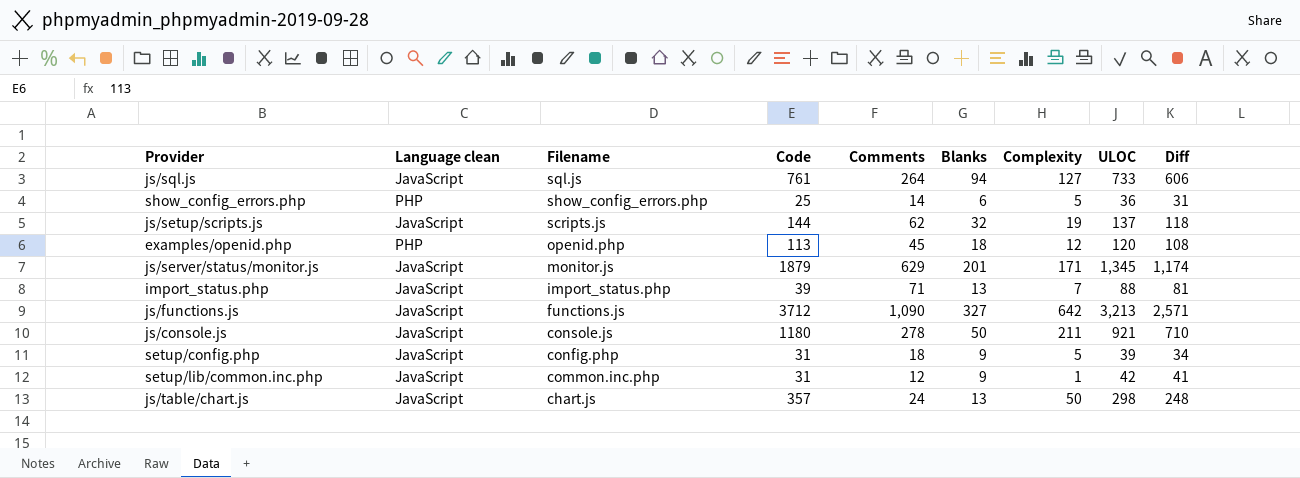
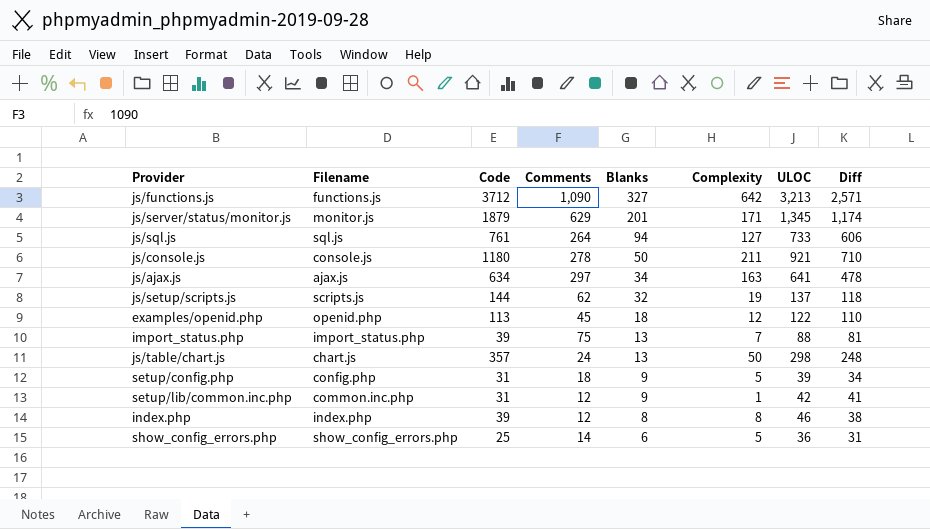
row order: Filename descending -> Blanks descending
column Language clean | position: 2 -> none
row js/ajax.js: none -> ajax.js | 634 | 297 | 34 | 163 | 641 | 478
examples/openid.php | ULOC: 120 -> 122
examples/openid.php | Diff: 108 -> 110
import_status.php | Comments: 71 -> 75
row index.php: none -> index.php | 39 | 12 | 8 | 8 | 46 | 38

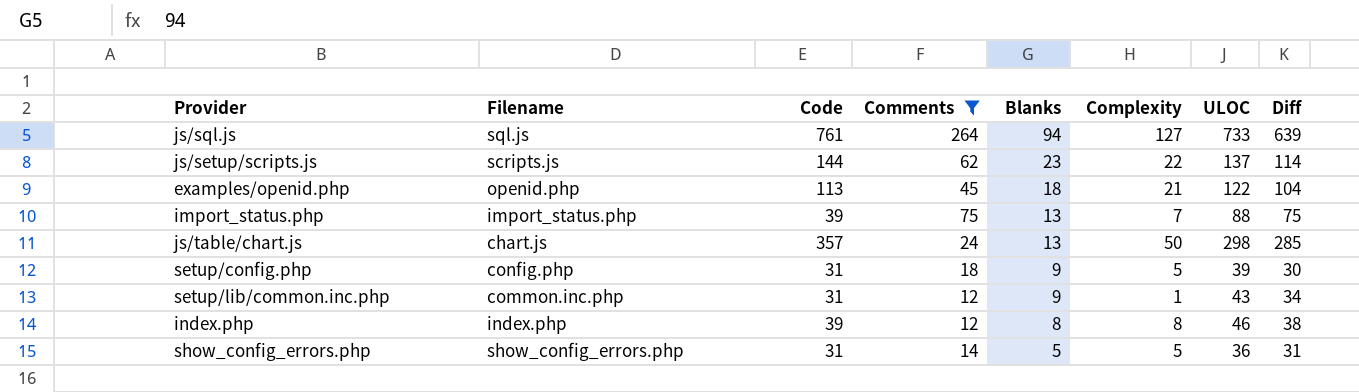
filter: none -> Comments <= 264
column Diff | formula: [ULOC] - [Complexity] -> [ULOC] - [Blanks]
js/setup/scripts.js | Blanks: 32 -> 23
js/setup/scripts.js | Complexity: 19 -> 22
examples/openid.php | Complexity: 12 -> 21
setup/lib/common.inc.php | ULOC: 42 -> 43
show_config_errors.php | Code: 25 -> 31
show_config_errors.php | Blanks: 6 -> 5

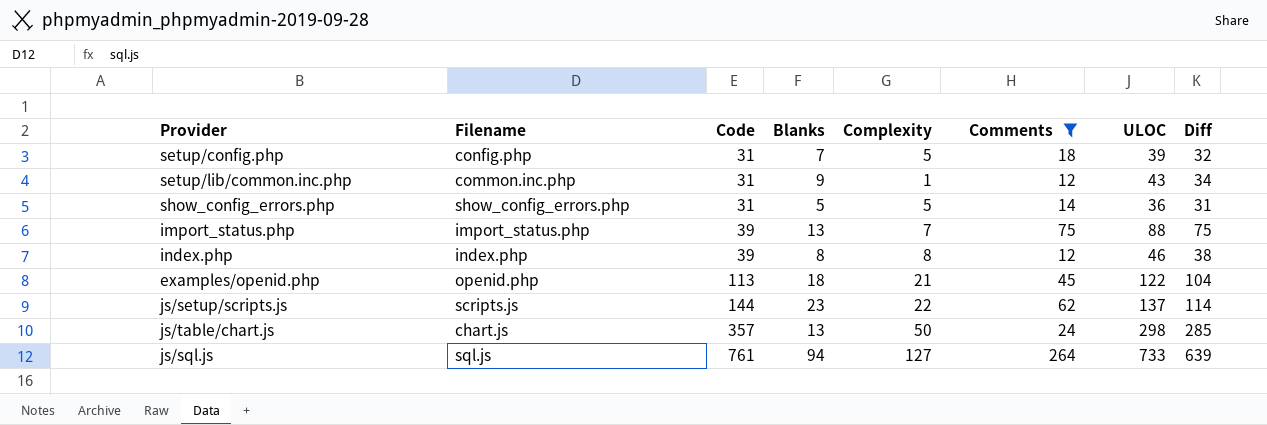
row order: Blanks descending -> Code ascending
column Comments | position: 4 -> 6
setup/config.php | Blanks: 9 -> 7
setup/config.php | Diff: 30 -> 32

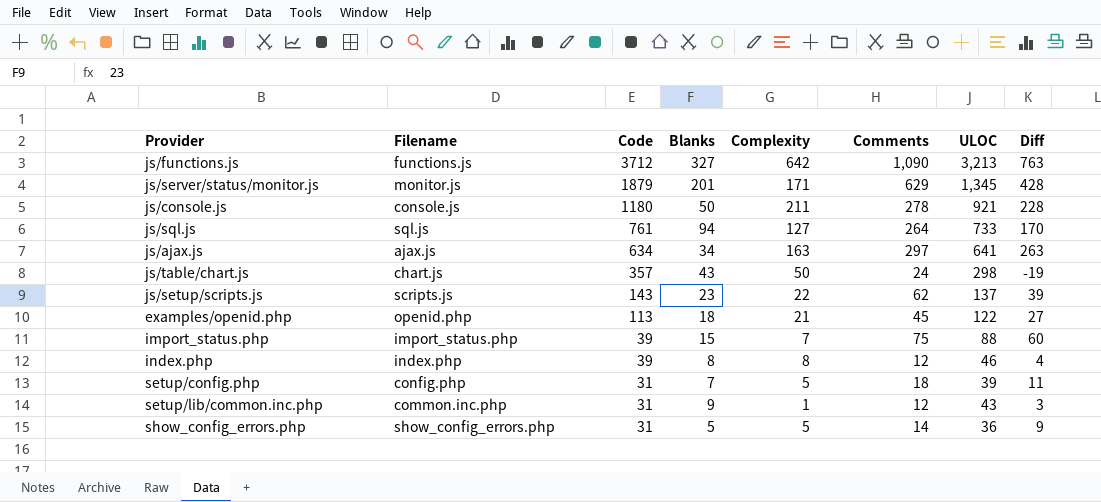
filter: Comments <= 264 -> none
row order: Code ascending -> Code descending
column Diff | formula: [ULOC] - [Blanks] -> [Comments] - [Blanks]
js/table/chart.js | Blanks: 13 -> 43
js/setup/scripts.js | Code: 144 -> 143
import_status.php | Blanks: 13 -> 15

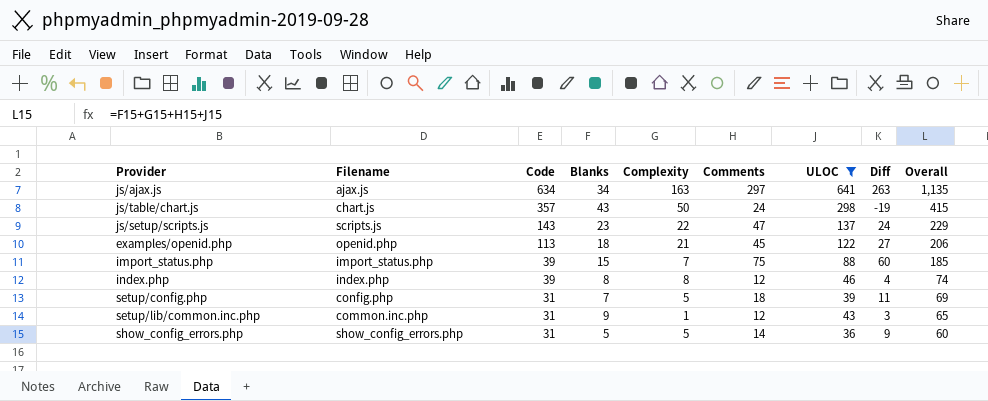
filter: none -> ULOC <= 641
column Overall | formula: none -> [Blanks] + [Complexity] + [Comments] + [ULOC]
js/setup/scripts.js | Comments: 62 -> 47
js/setup/scripts.js | Diff: 39 -> 24

